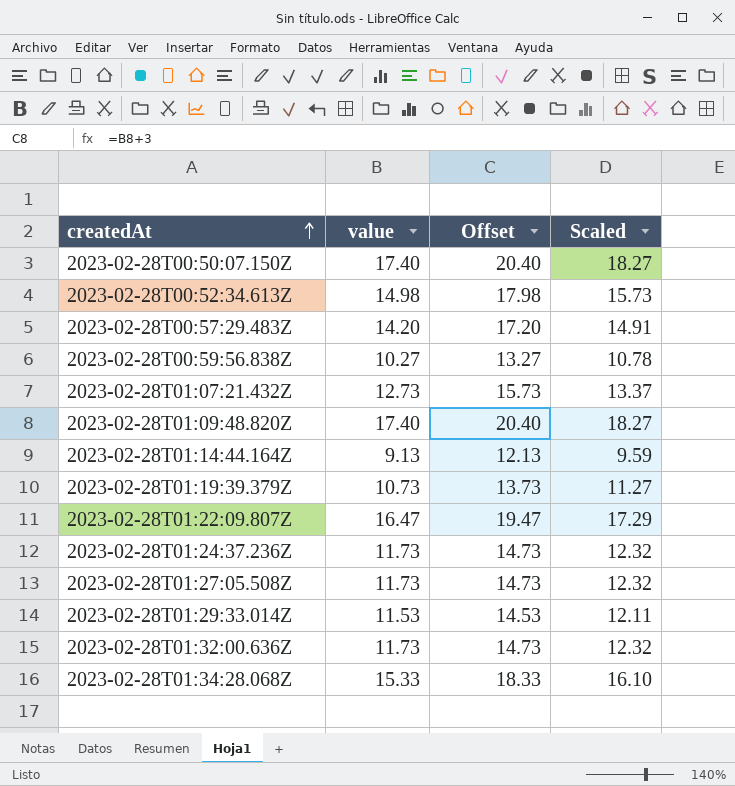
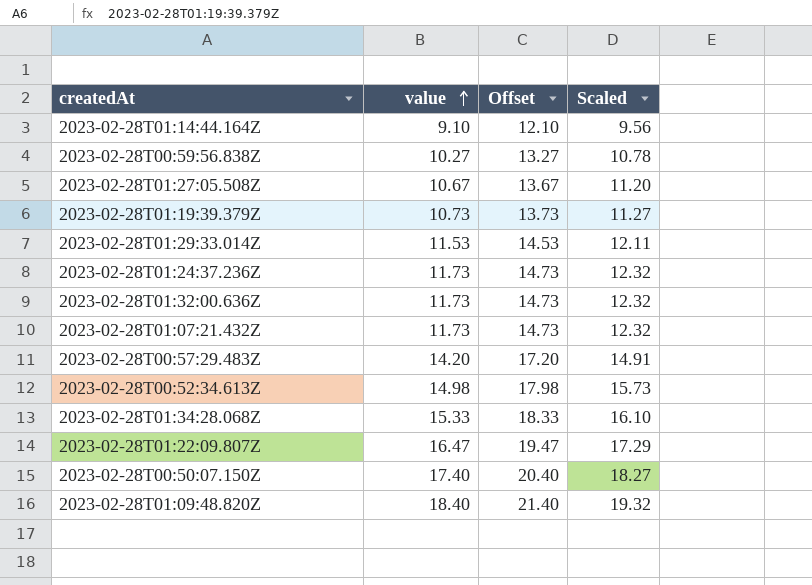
row order: createdAt ascending -> value ascending
2023-02-28T01:14:44.164Z | value: 9.13 -> 9.10
2023-02-28T01:14:44.164Z | Offset: 12.13 -> 12.10
2023-02-28T01:14:44.164Z | Scaled: 9.59 -> 9.56
2023-02-28T01:27:05.508Z | value: 11.73 -> 10.67
2023-02-28T01:27:05.508Z | Offset: 14.73 -> 13.67
2023-02-28T01:27:05.508Z | Scaled: 12.32 -> 11.20
2023-02-28T01:07:21.432Z | value: 12.73 -> 11.73
2023-02-28T01:07:21.432Z | Offset: 15.73 -> 14.73
2023-02-28T01:07:21.432Z | Scaled: 13.37 -> 12.32
2023-02-28T01:09:48.820Z | value: 17.40 -> 18.40
2023-02-28T01:09:48.820Z | Offset: 20.40 -> 21.40
2023-02-28T01:09:48.820Z | Scaled: 18.27 -> 19.32

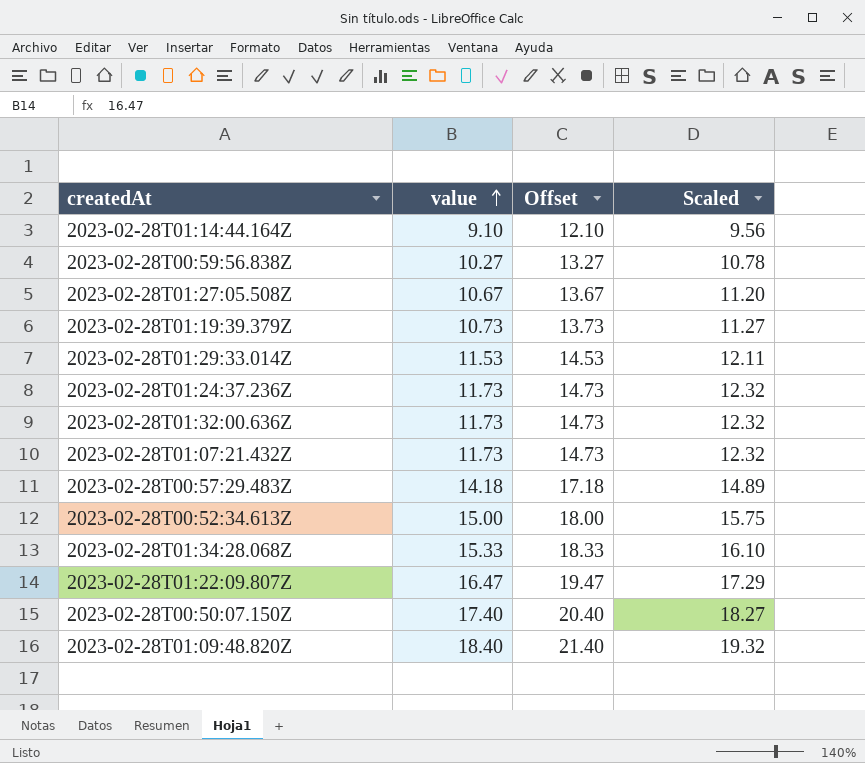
2023-02-28T00:57:29.483Z | value: 14.20 -> 14.18
2023-02-28T00:57:29.483Z | Offset: 17.20 -> 17.18
2023-02-28T00:57:29.483Z | Scaled: 14.91 -> 14.89
2023-02-28T00:52:34.613Z | value: 14.98 -> 15.00
2023-02-28T00:52:34.613Z | Offset: 17.98 -> 18.00
2023-02-28T00:52:34.613Z | Scaled: 15.73 -> 15.75

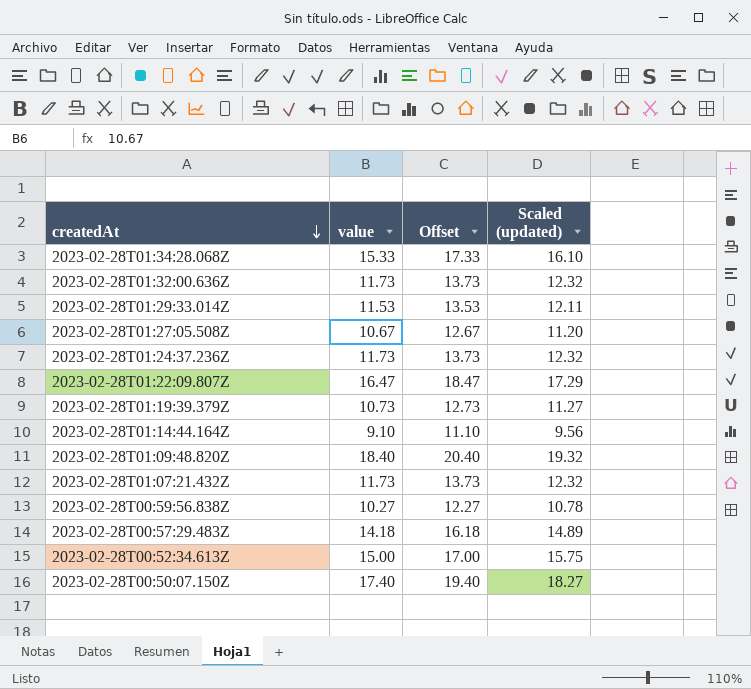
row order: value ascending -> createdAt descending
column Offset | formula: [value] + 3 -> [value] + 2
column name: Scaled -> Scaled (updated)

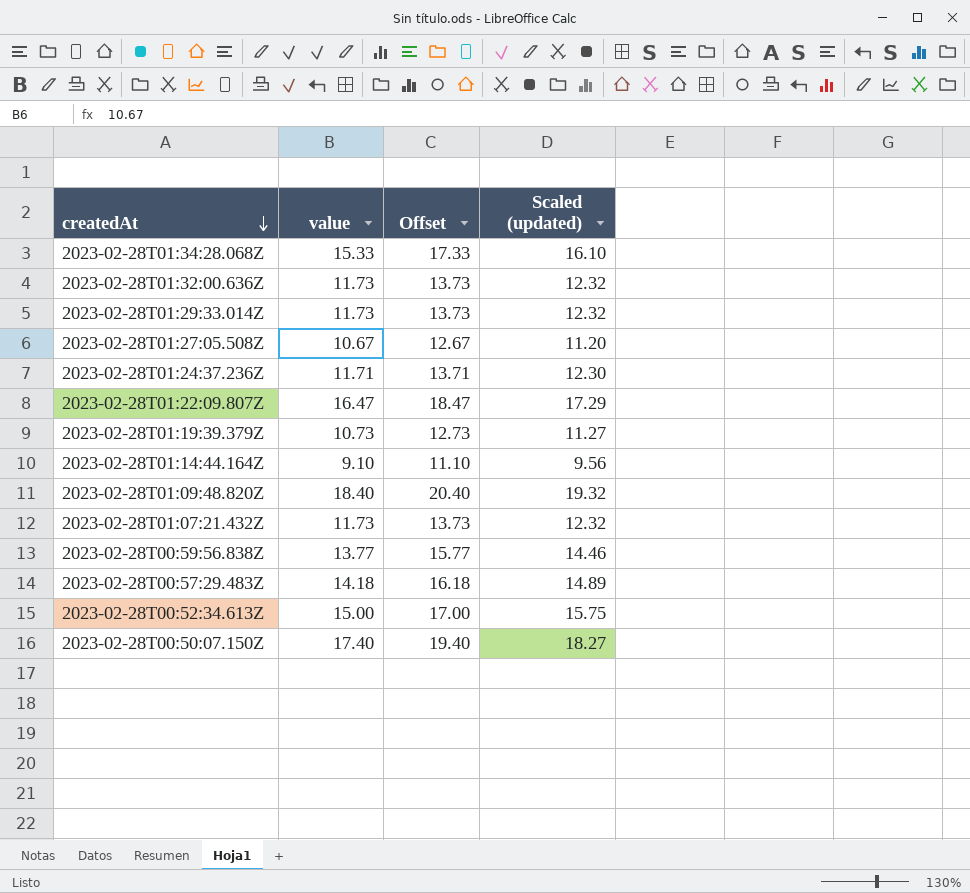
2023-02-28T01:29:33.014Z | value: 11.53 -> 11.73
2023-02-28T01:29:33.014Z | Offset: 13.53 -> 13.73
2023-02-28T01:29:33.014Z | Scaled (updated): 12.11 -> 12.32
2023-02-28T01:24:37.236Z | value: 11.73 -> 11.71
2023-02-28T01:24:37.236Z | Offset: 13.73 -> 13.71
2023-02-28T01:24:37.236Z | Scaled (updated): 12.32 -> 12.30
2023-02-28T00:59:56.838Z | value: 10.27 -> 13.77
2023-02-28T00:59:56.838Z | Offset: 12.27 -> 15.77
2023-02-28T00:59:56.838Z | Scaled (updated): 10.78 -> 14.46

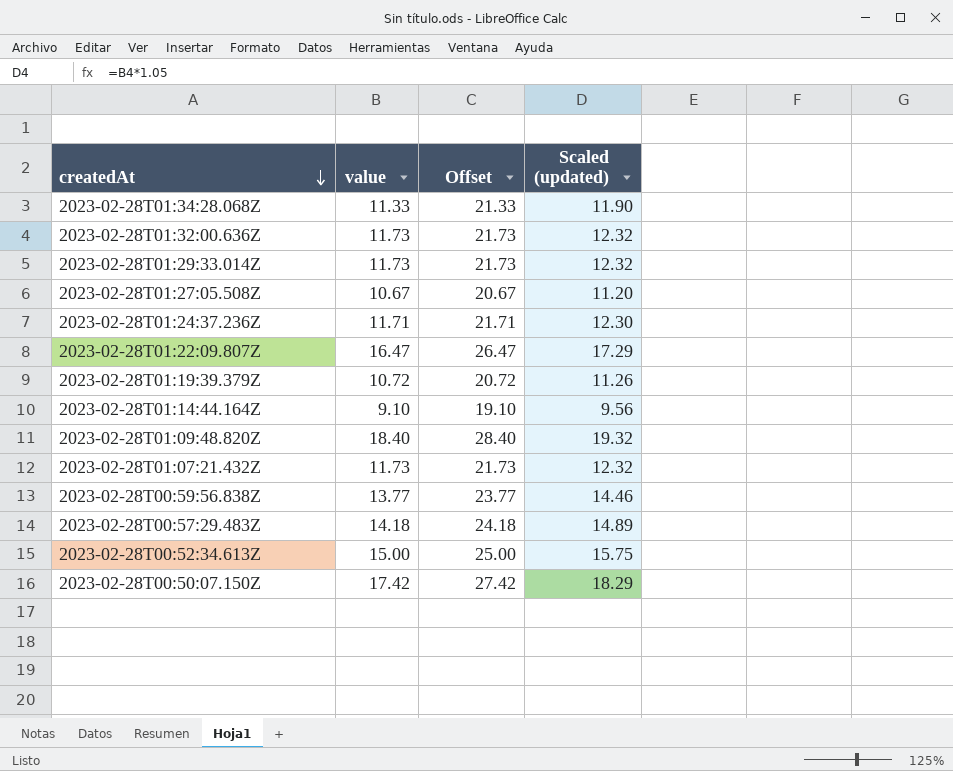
column Offset | formula: [value] + 2 -> [value] + 10
2023-02-28T01:34:28.068Z | value: 15.33 -> 11.33
2023-02-28T01:34:28.068Z | Scaled (updated): 16.10 -> 11.90
2023-02-28T01:19:39.379Z | value: 10.73 -> 10.72
2023-02-28T01:19:39.379Z | Scaled (updated): 11.27 -> 11.26
2023-02-28T00:50:07.150Z | value: 17.40 -> 17.42
2023-02-28T00:50:07.150Z | Scaled (updated): 18.27 -> 18.29

